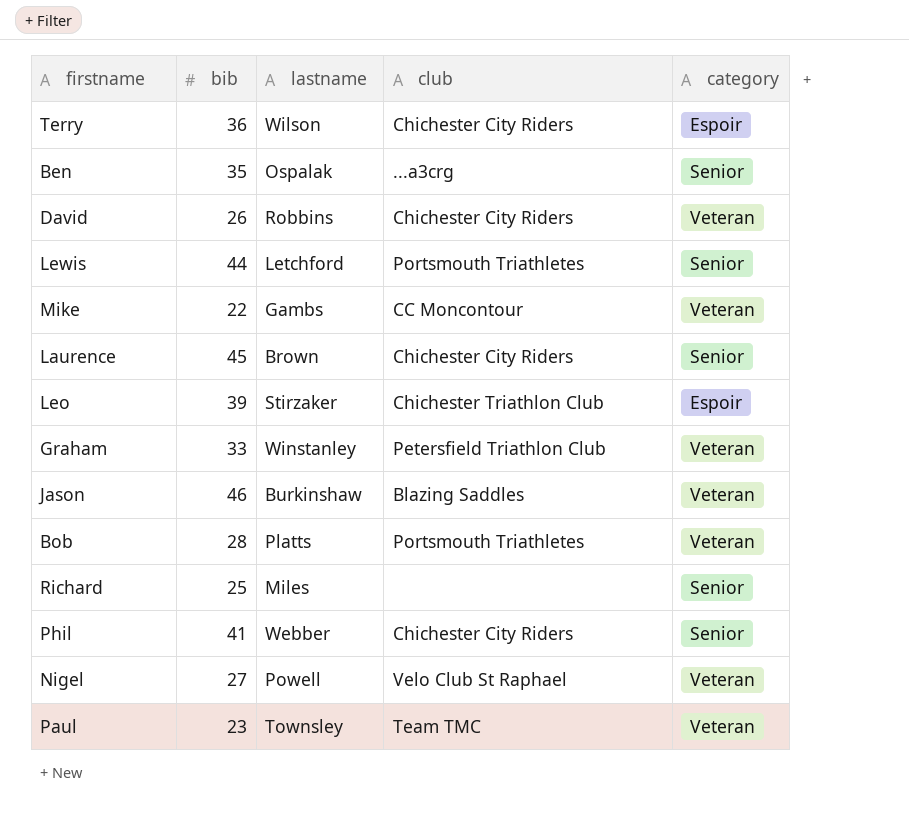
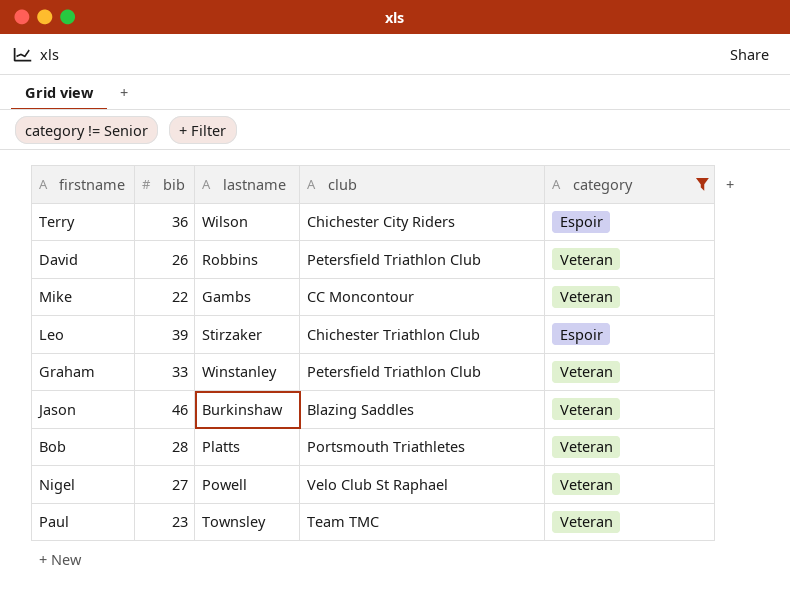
filter: none -> category != Senior
David | club: Chichester City Riders -> Petersfield Triathlon Club

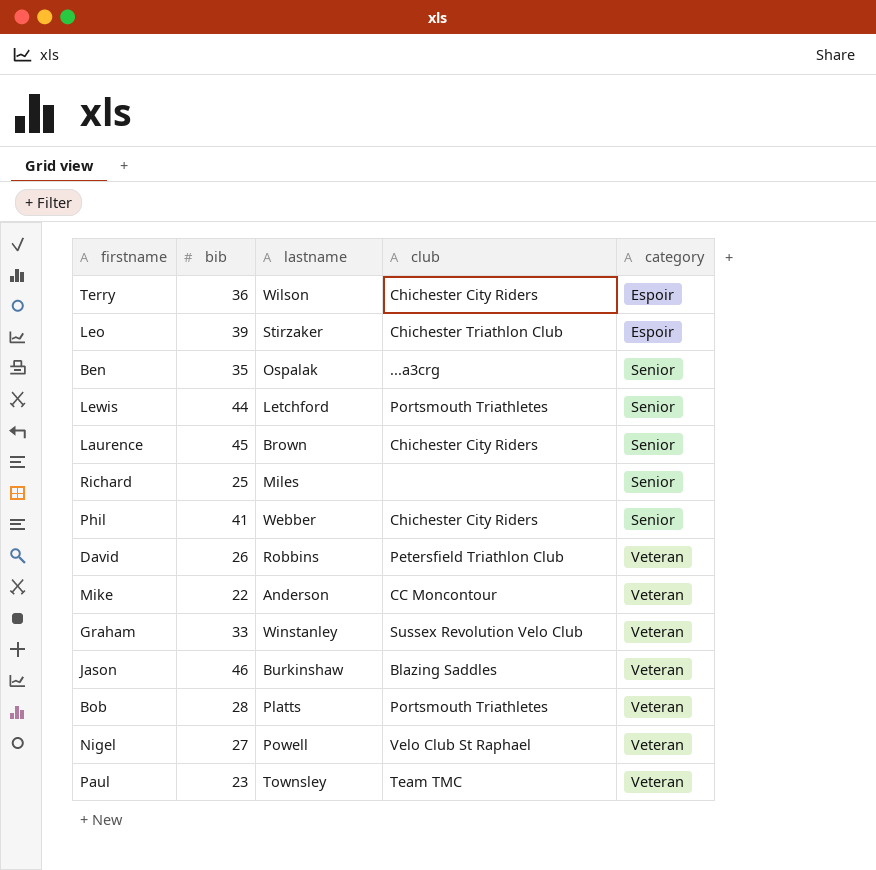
filter: category != Senior -> none
row order: none -> category ascending
Mike | lastname: Gambs -> Anderson
Graham | club: Petersfield Triathlon Club -> Sussex Revolution Velo Club

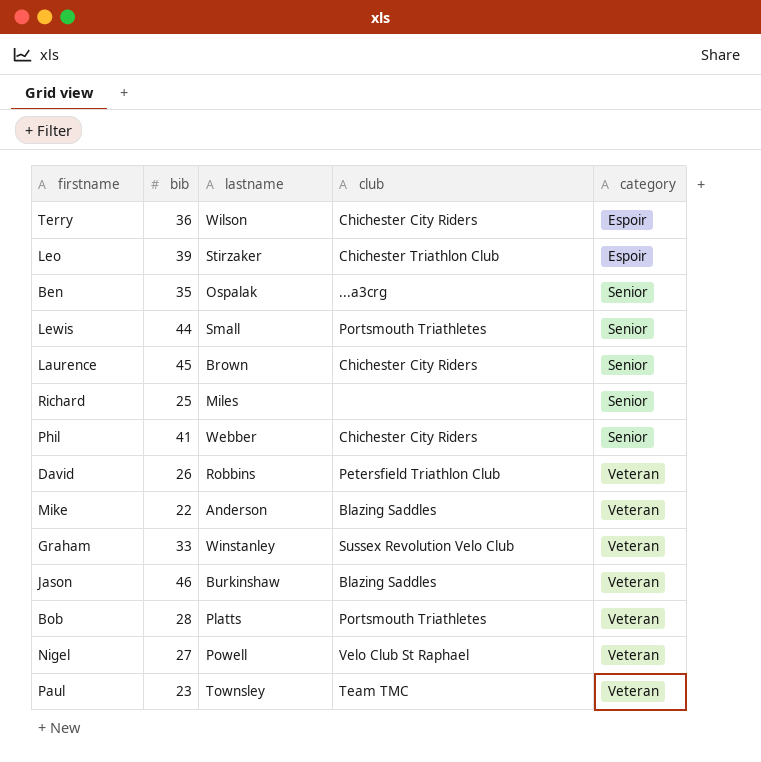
Lewis | lastname: Letchford -> Small
Mike | club: CC Moncontour -> Blazing Saddles

